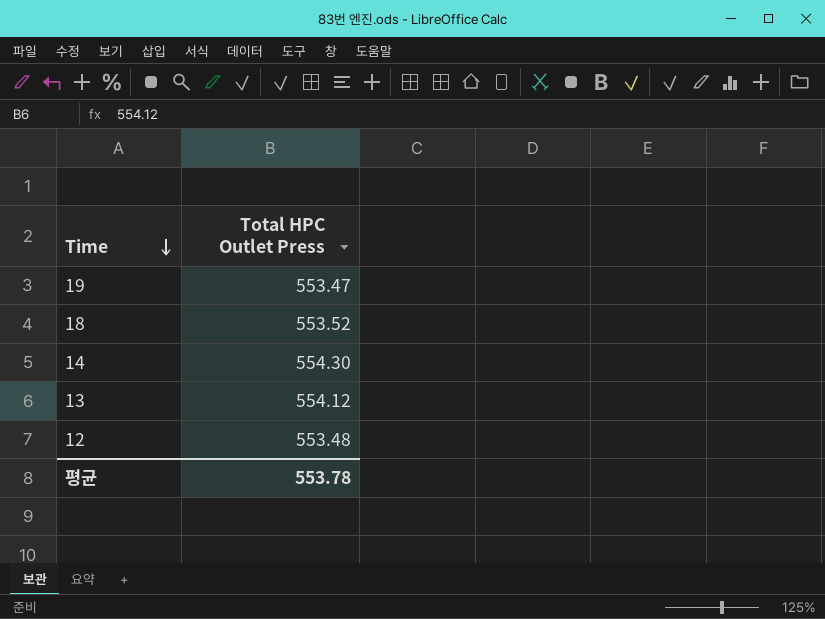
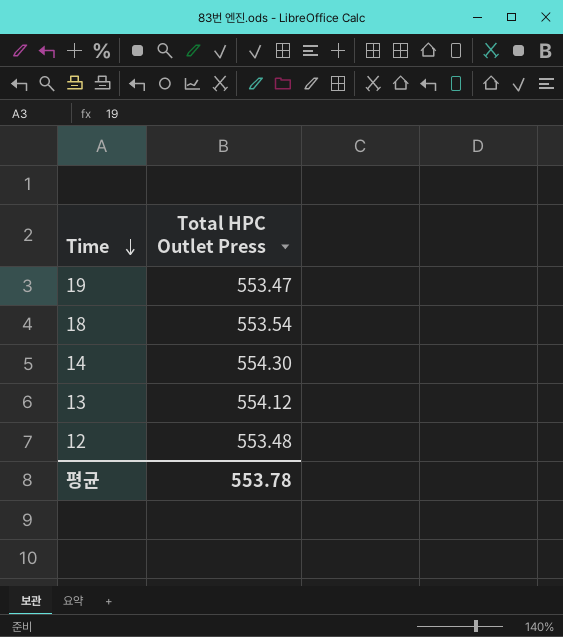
18 | Total HPC Outlet Press: 553.52 -> 553.54

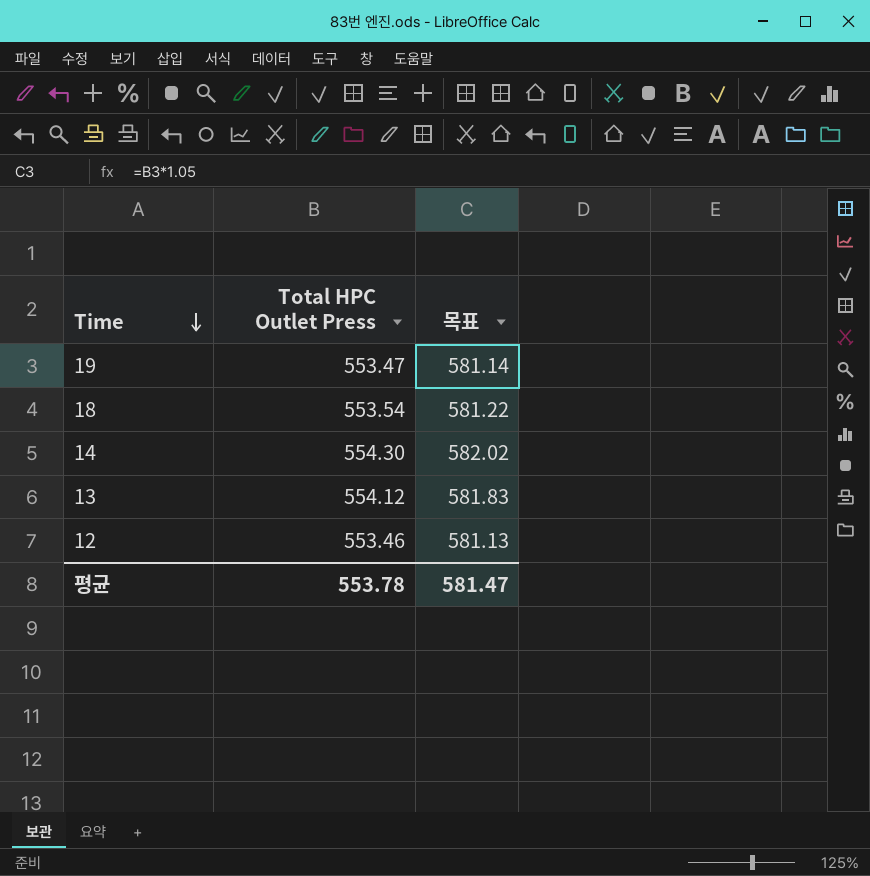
column 목표 | formula: none -> [Total HPC Outlet Press] * 1.05
12 | Total HPC Outlet Press: 553.48 -> 553.46

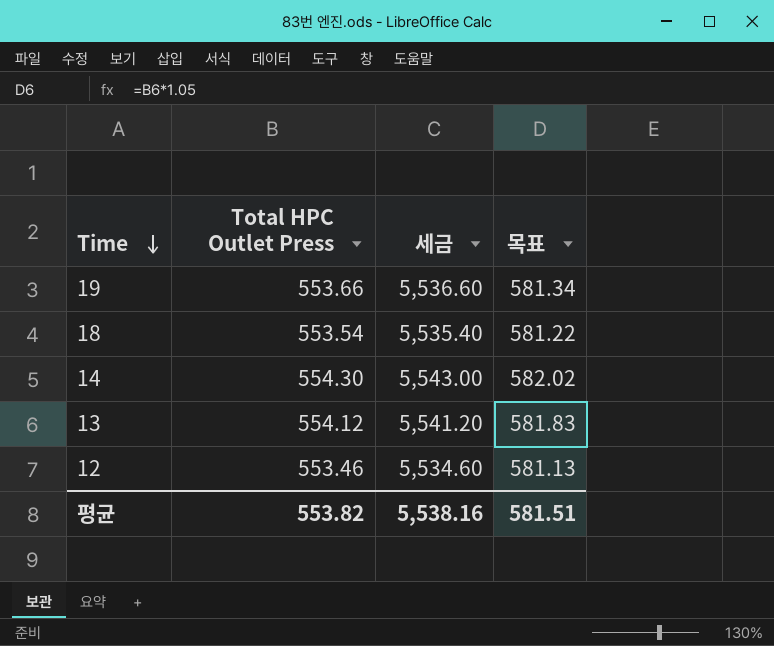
column 세금 | formula: none -> [Total HPC Outlet Press] * 10
19 | Total HPC Outlet Press: 553.47 -> 553.66
19 | 목표: 581.14 -> 581.34
평균 | Total HPC Outlet Press: 553.78 -> 553.82
평균 | 목표: 581.47 -> 581.51

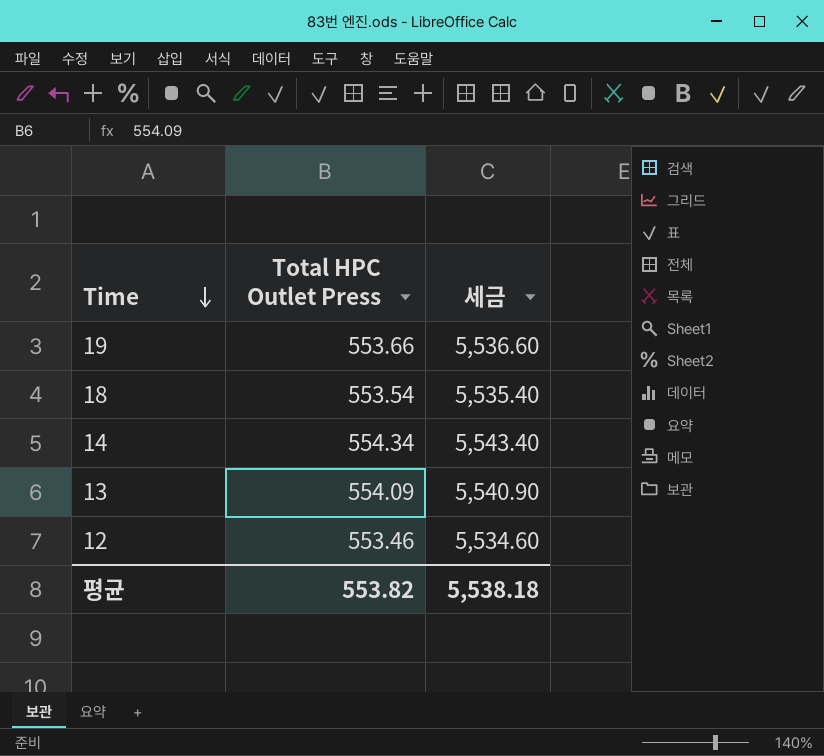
column 목표 | formula: [Total HPC Outlet Press] * 1.05 -> none
14 | Total HPC Outlet Press: 554.30 -> 554.34
14 | 세금: 5,543.00 -> 5,543.40
13 | Total HPC Outlet Press: 554.12 -> 554.09
13 | 세금: 5,541.20 -> 5,540.90
평균 | 세금: 5,538.16 -> 5,538.18

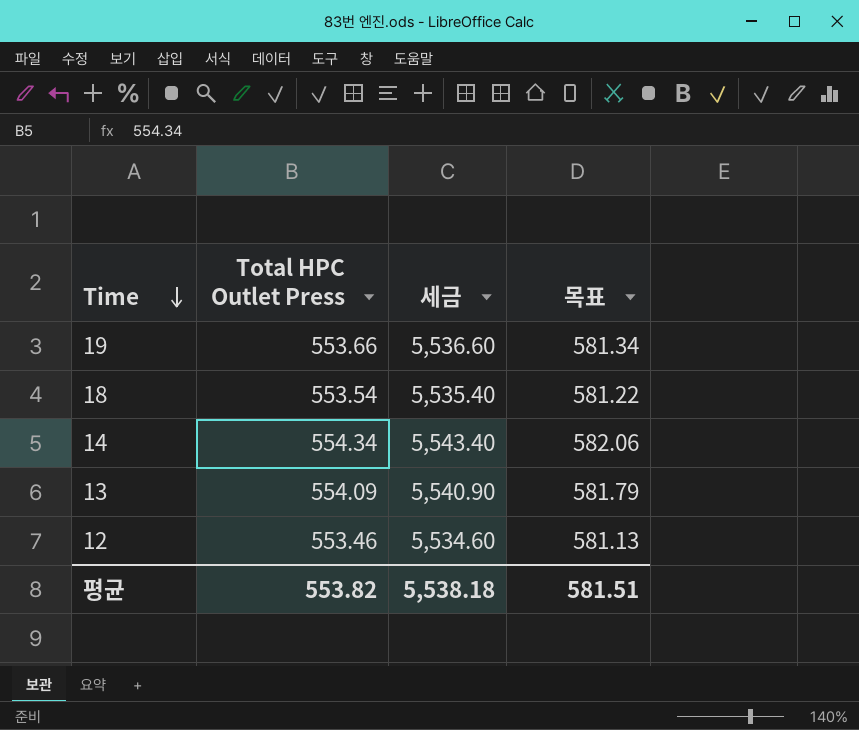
column 목표 | formula: none -> [Total HPC Outlet Press] * 1.05

